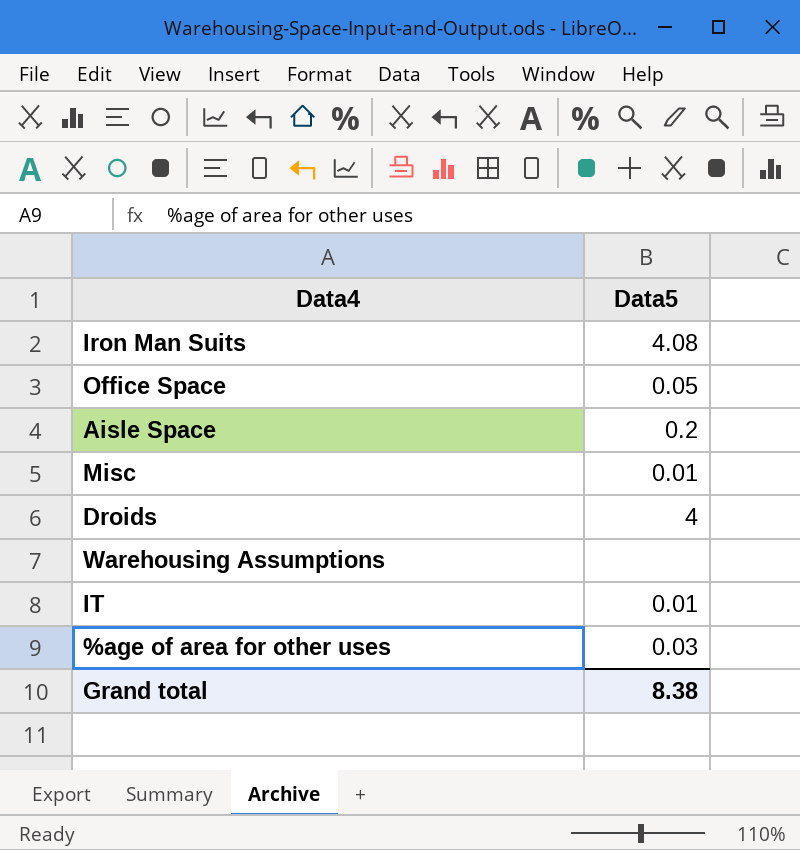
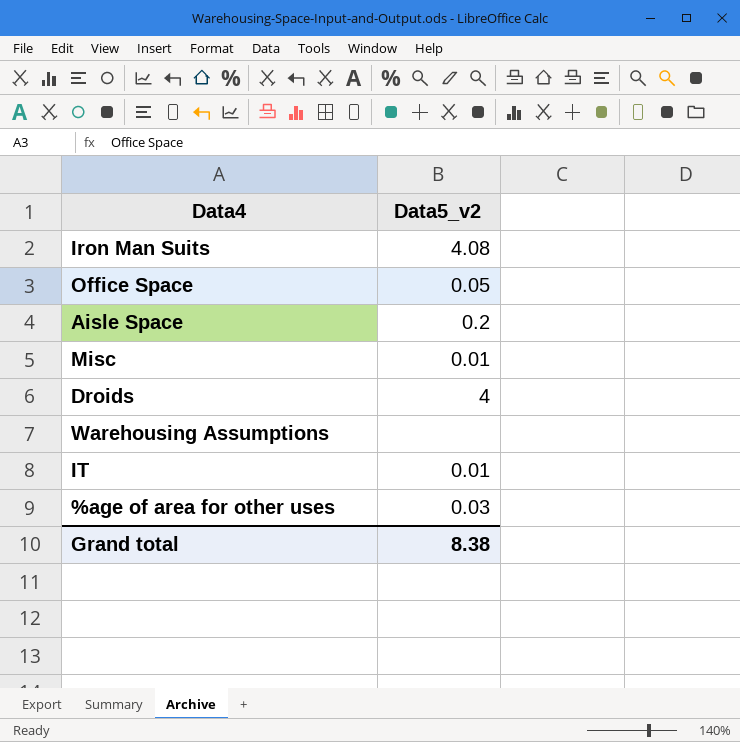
column name: Data5 -> Data5_v2

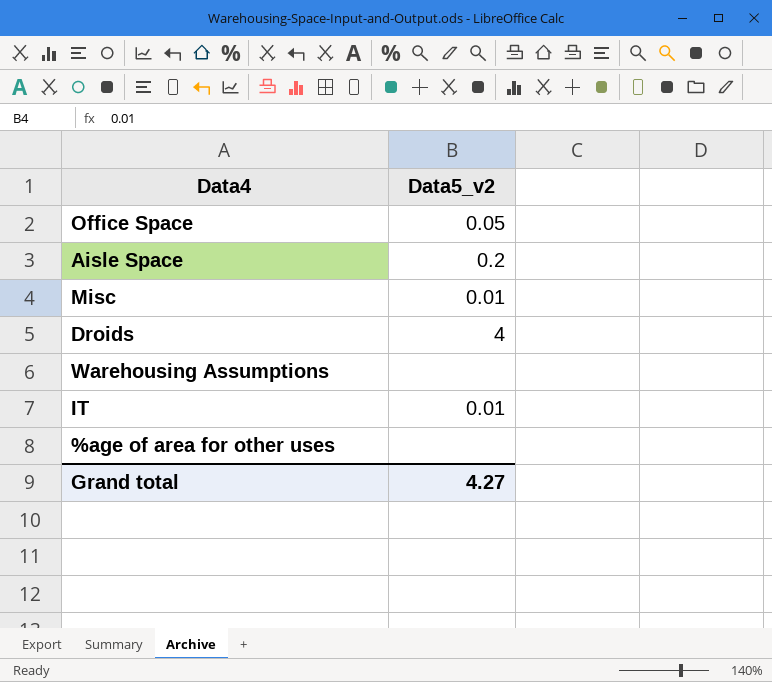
row Iron Man Suits: 4.08 -> none
%age of area for other uses | Data5_v2: 0.03 -> none
Grand total | Data5_v2: 8.38 -> 4.27

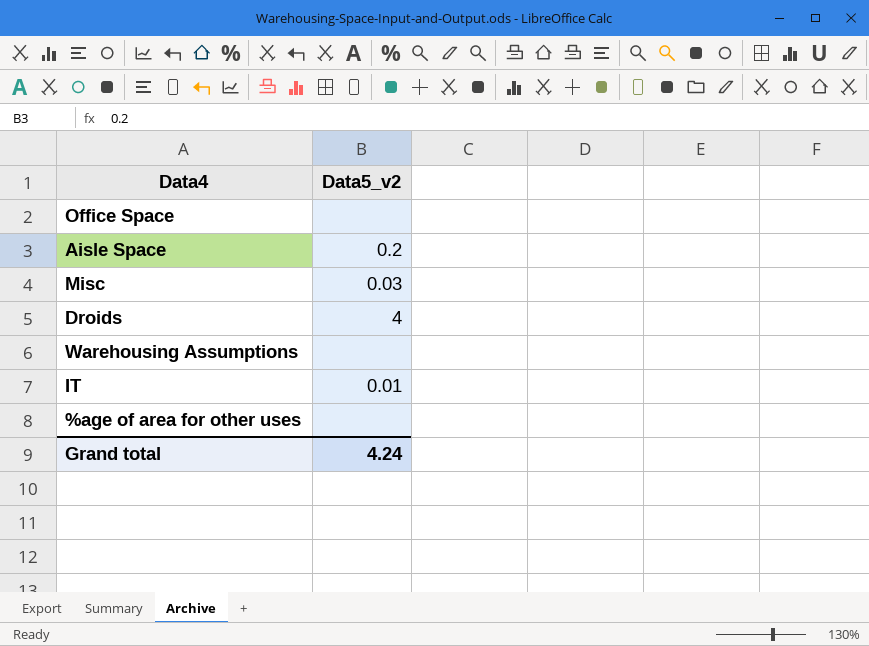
Office Space | Data5_v2: 0.05 -> none
Misc | Data5_v2: 0.01 -> 0.03
Grand total | Data5_v2: 4.27 -> 4.24

